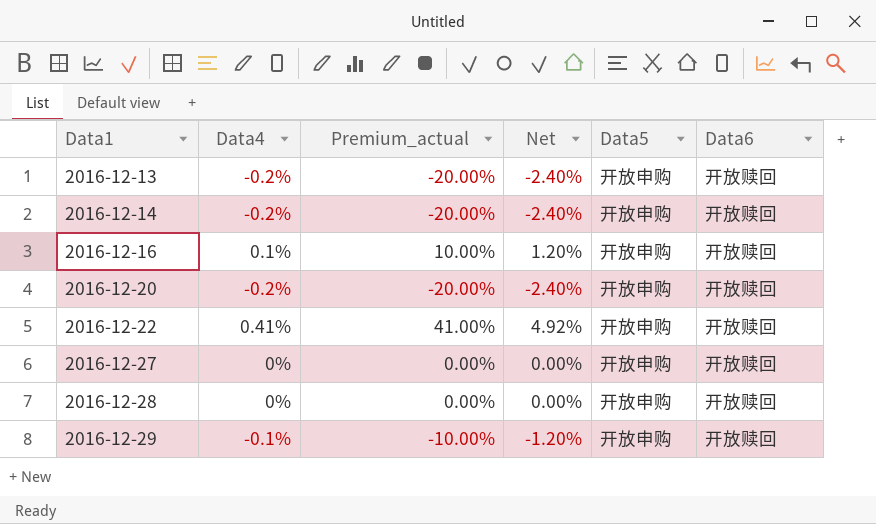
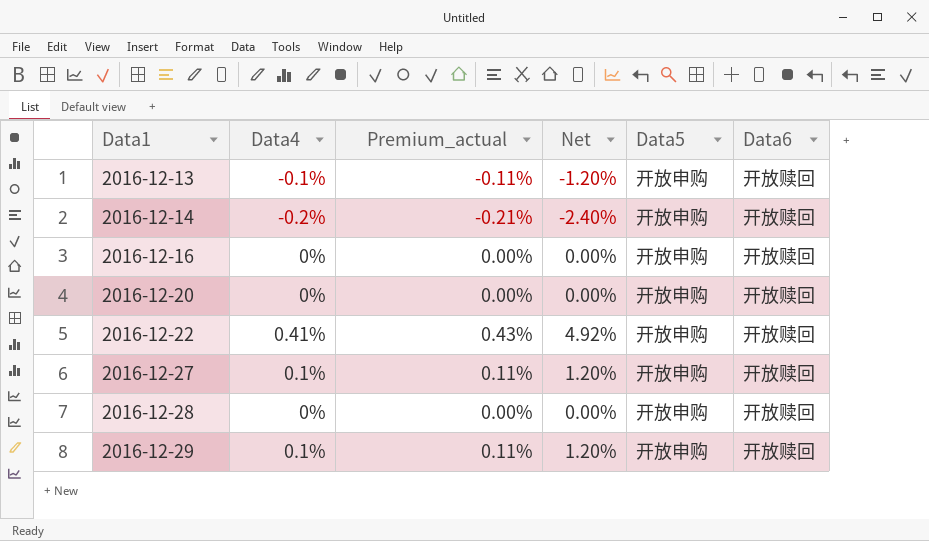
column Premium_actual | formula: [Data4] * 100 -> [Data4] * 1.05
2016-12-13 | Data4: -0.2% -> -0.1%
2016-12-13 | Net: -2.40% -> -1.20%
2016-12-16 | Data4: 0.1% -> 0%
2016-12-16 | Net: 1.20% -> 0.00%
2016-12-20 | Data4: -0.2% -> 0%
2016-12-20 | Net: -2.40% -> 0.00%
2016-12-27 | Data4: 0% -> 0.1%
2016-12-27 | Net: 0.00% -> 1.20%
2016-12-29 | Data4: -0.1% -> 0.1%
2016-12-29 | Net: -1.20% -> 1.20%

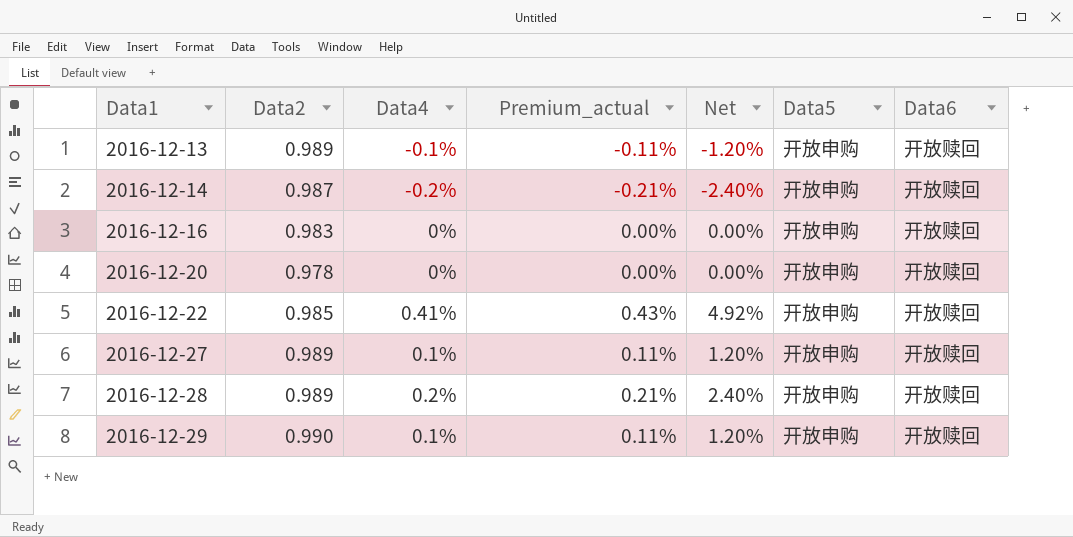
column Data2 | position: none -> 2
2016-12-28 | Data4: 0% -> 0.2%
2016-12-28 | Premium_actual: 0.00% -> 0.21%
2016-12-28 | Net: 0.00% -> 2.40%

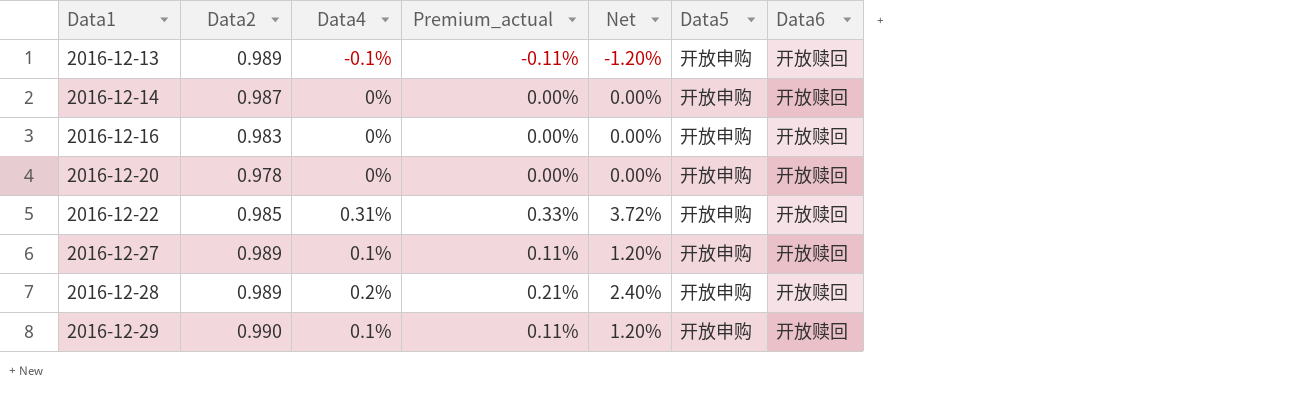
2016-12-14 | Data4: -0.2% -> 0%
2016-12-14 | Premium_actual: -0.21% -> 0.00%
2016-12-14 | Net: -2.40% -> 0.00%
2016-12-22 | Data4: 0.41% -> 0.31%
2016-12-22 | Premium_actual: 0.43% -> 0.33%
2016-12-22 | Net: 4.92% -> 3.72%

